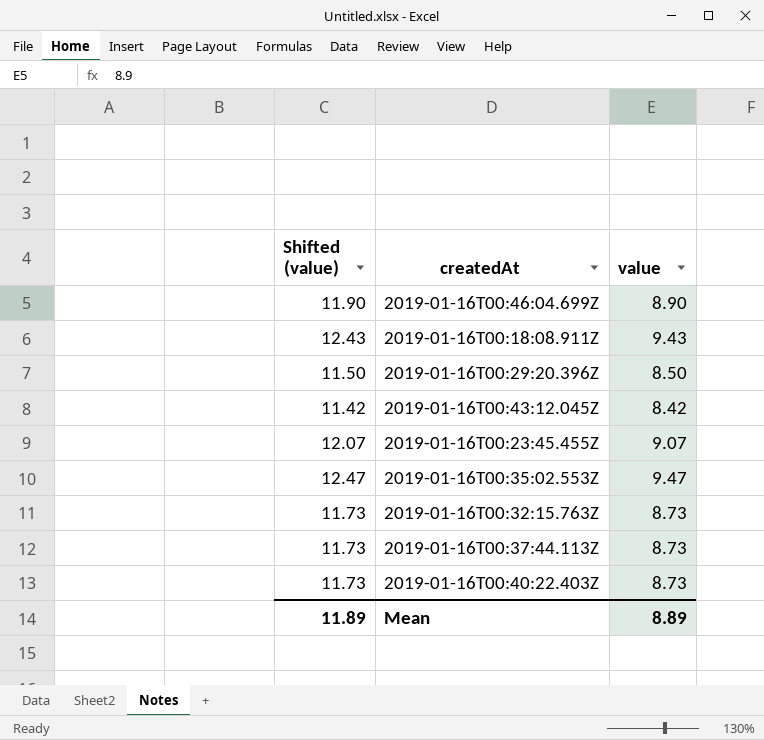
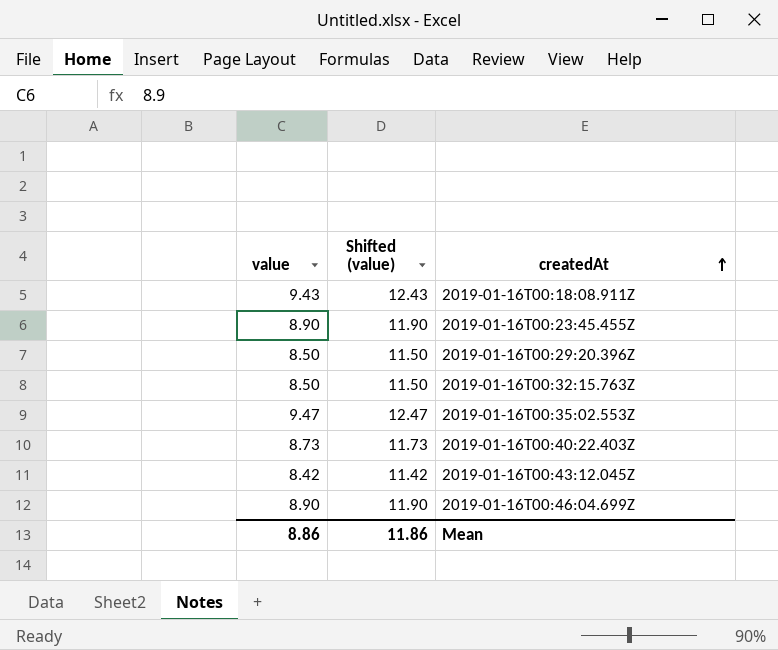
row order: none -> createdAt ascending
column value | position: 3 -> 1
row 2019-01-16T00:37:44.113Z: 11.73 | 8.73 -> none
2019-01-16T00:23:45.455Z | value: 9.07 -> 8.90
2019-01-16T00:23:45.455Z | Shifted (value): 12.07 -> 11.90
2019-01-16T00:32:15.763Z | value: 8.73 -> 8.50
2019-01-16T00:32:15.763Z | Shifted (value): 11.73 -> 11.50
Mean | value: 8.89 -> 8.86
Mean | Shifted (value): 11.89 -> 11.86

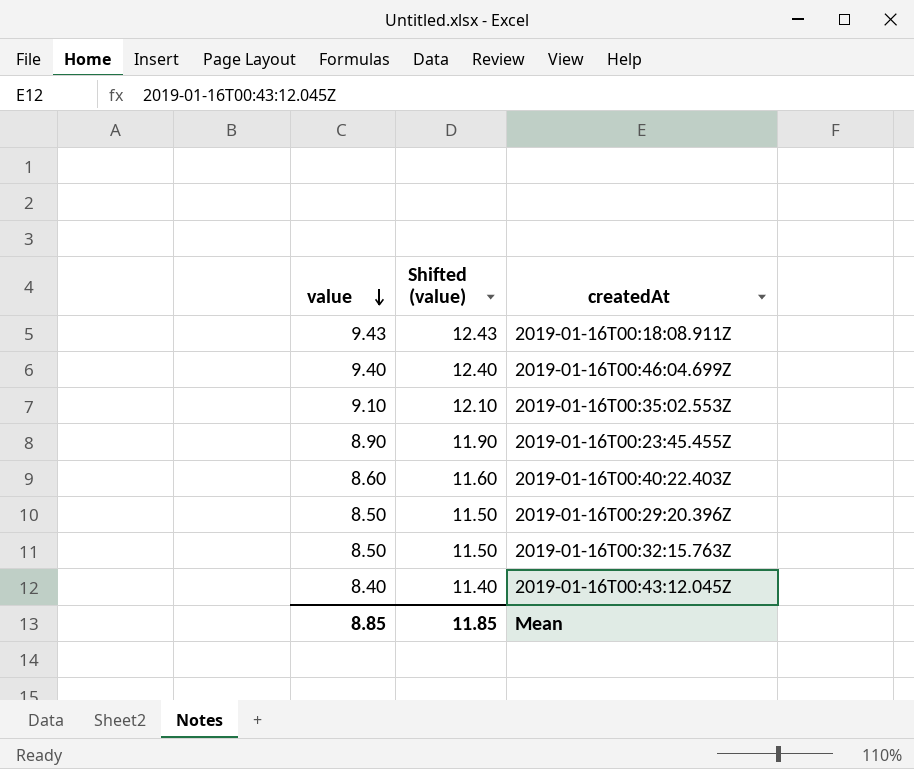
row order: createdAt ascending -> value descending
2019-01-16T00:46:04.699Z | value: 8.90 -> 9.40
2019-01-16T00:46:04.699Z | Shifted (value): 11.90 -> 12.40
2019-01-16T00:35:02.553Z | value: 9.47 -> 9.10
2019-01-16T00:35:02.553Z | Shifted (value): 12.47 -> 12.10
2019-01-16T00:40:22.403Z | value: 8.73 -> 8.60
2019-01-16T00:40:22.403Z | Shifted (value): 11.73 -> 11.60
2019-01-16T00:43:12.045Z | value: 8.42 -> 8.40
2019-01-16T00:43:12.045Z | Shifted (value): 11.42 -> 11.40
Mean | value: 8.86 -> 8.85
Mean | Shifted (value): 11.86 -> 11.85

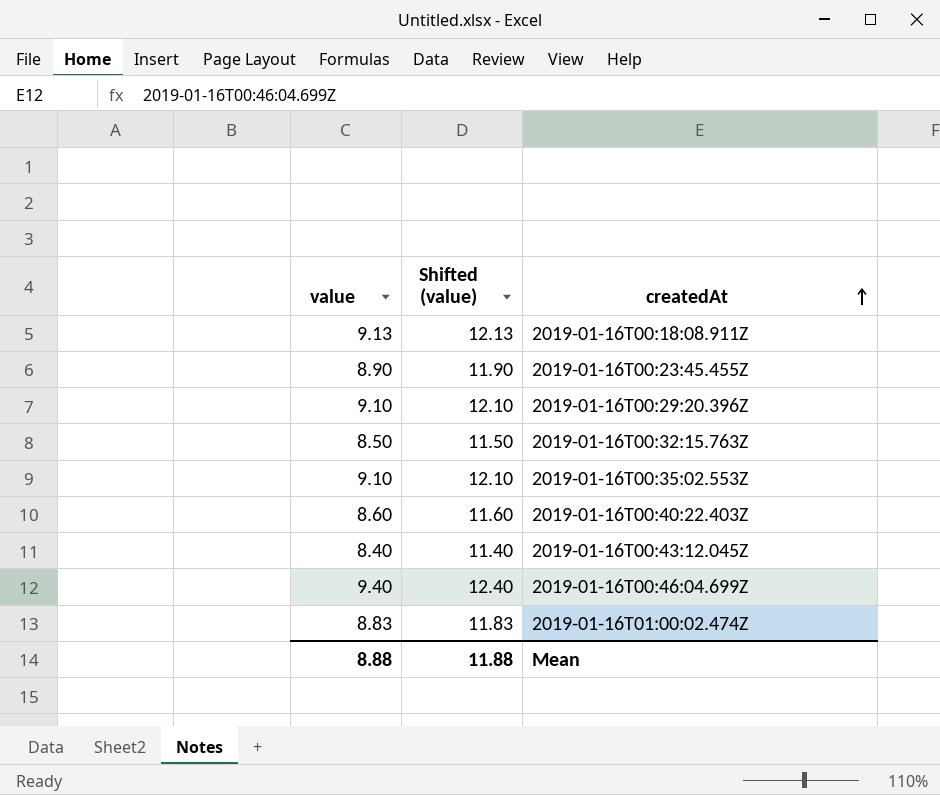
row order: value descending -> createdAt ascending
2019-01-16T00:18:08.911Z | value: 9.43 -> 9.13
2019-01-16T00:18:08.911Z | Shifted (value): 12.43 -> 12.13
2019-01-16T00:29:20.396Z | value: 8.50 -> 9.10
2019-01-16T00:29:20.396Z | Shifted (value): 11.50 -> 12.10
row 2019-01-16T01:00:02.474Z: none -> 8.83 | 11.83
Mean | value: 8.85 -> 8.88
Mean | Shifted (value): 11.85 -> 11.88

